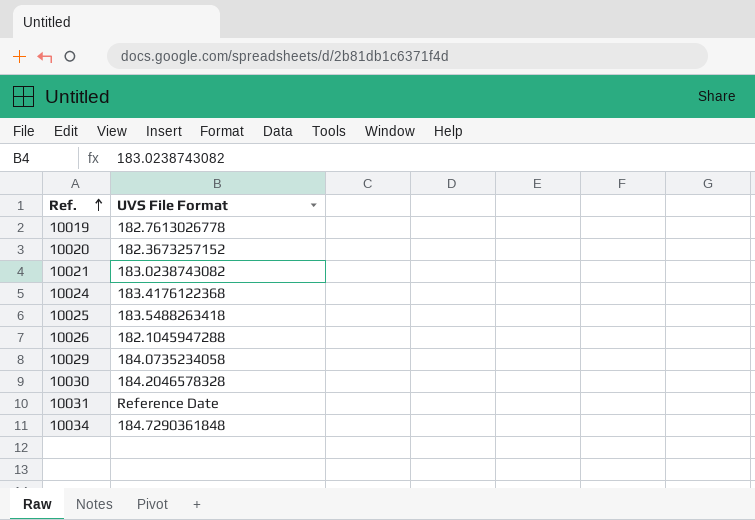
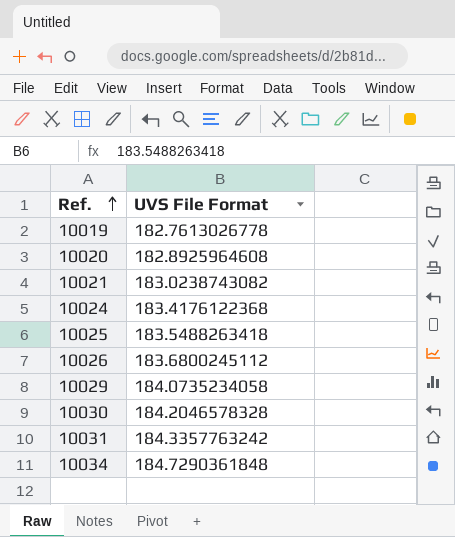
10020 | UVS File Format: 182.3673257152 -> 182.8925964608
10026 | UVS File Format: 182.1045947288 -> 183.6800245112
10031 | UVS File Format: Reference Date -> 184.3357763242

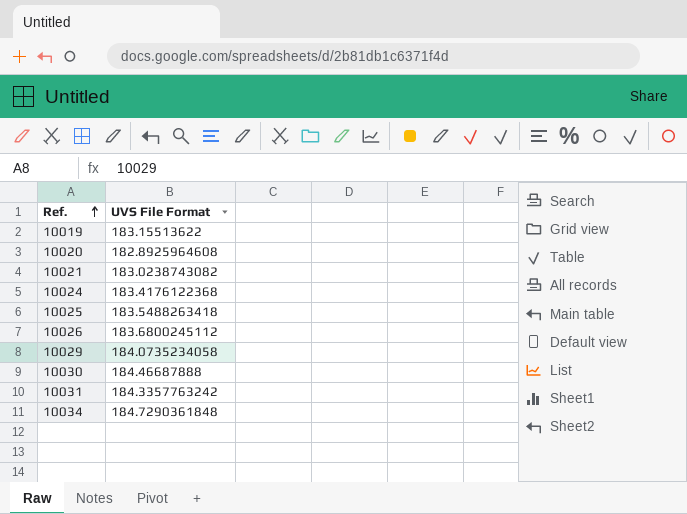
10019 | UVS File Format: 182.7613026778 -> 183.15513622
10030 | UVS File Format: 184.2046578328 -> 184.46687888

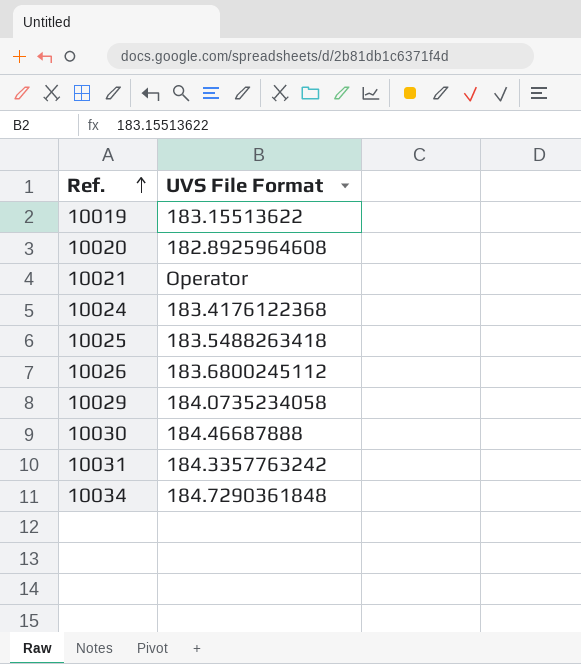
10021 | UVS File Format: 183.0238743082 -> Operator

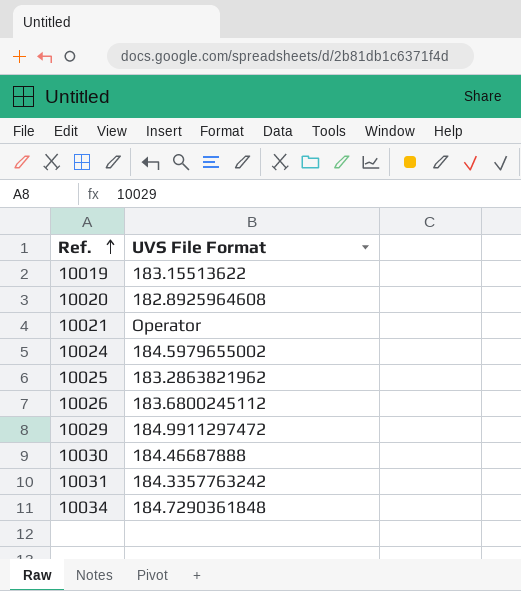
10024 | UVS File Format: 183.4176122368 -> 184.5979655002
10025 | UVS File Format: 183.5488263418 -> 183.2863821962
10029 | UVS File Format: 184.0735234058 -> 184.9911297472

